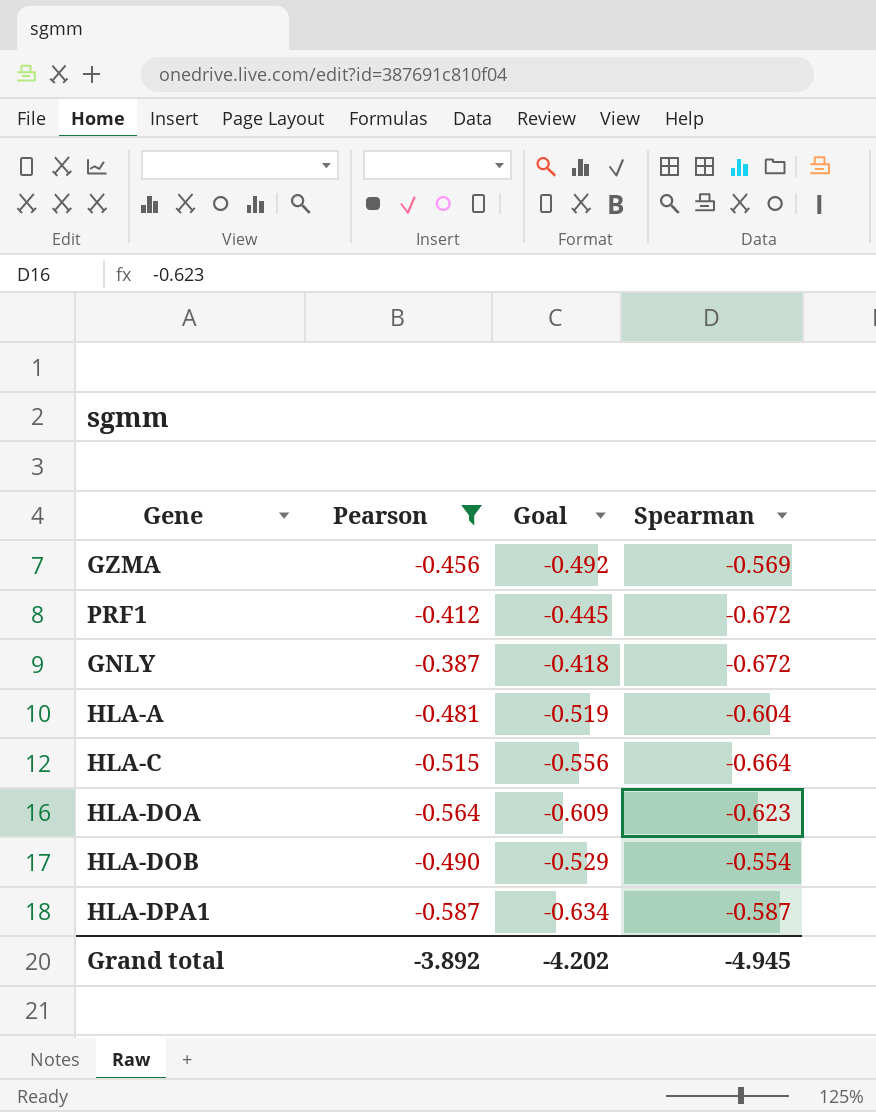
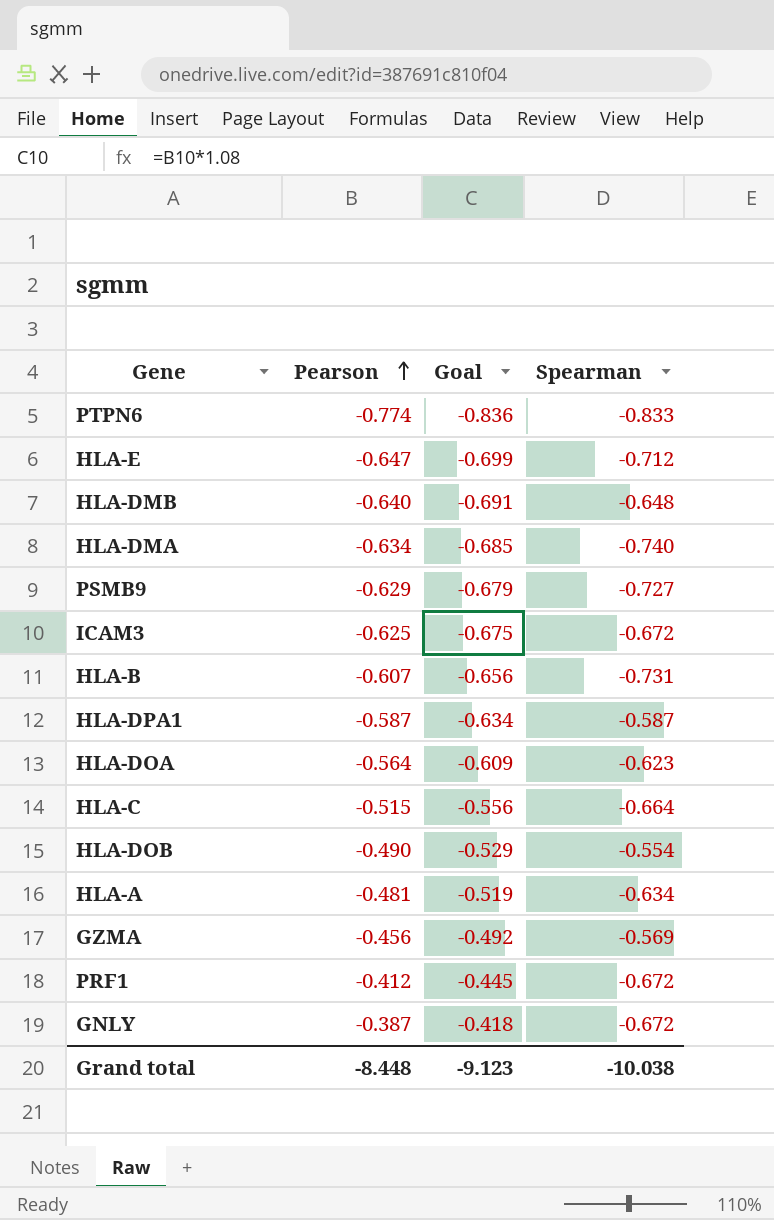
filter: Pearson >= -0.587 -> none
row order: none -> Pearson ascending
HLA-A | Spearman: -0.604 -> -0.634
Grand total | Pearson: -3.892 -> -8.448
Grand total | Goal: -4.202 -> -9.123
Grand total | Spearman: -4.945 -> -10.038

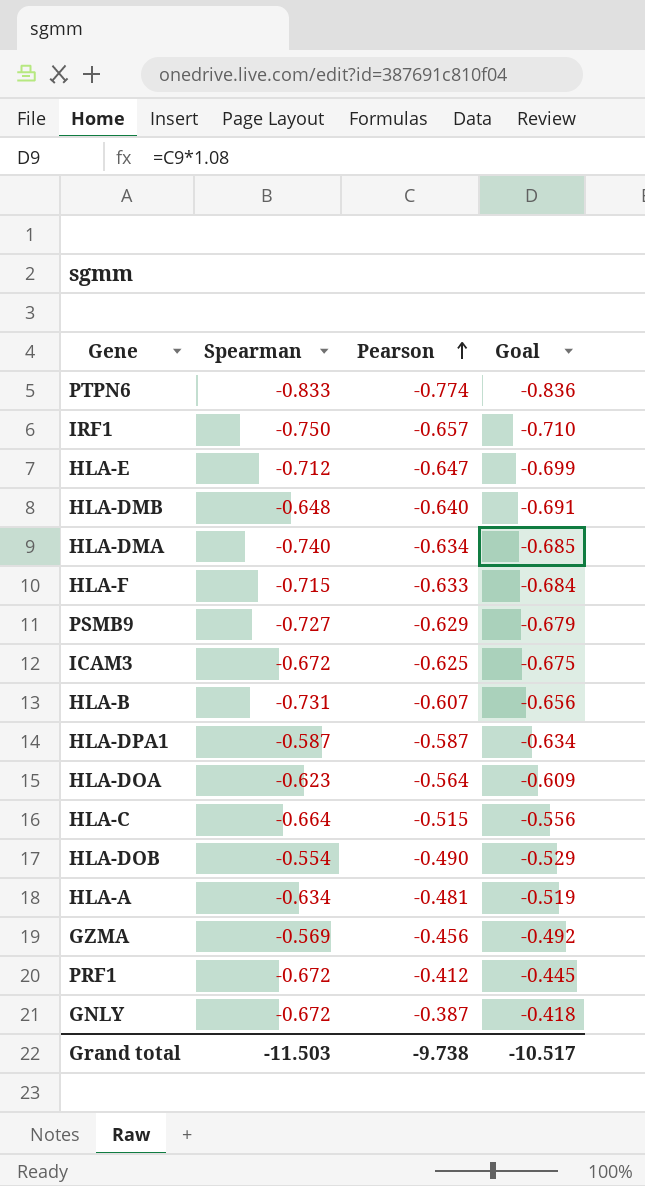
column Spearman | position: 4 -> 2
row IRF1: none -> -0.750 | -0.657 | -0.710
row HLA-F: none -> -0.715 | -0.633 | -0.684
Grand total | Spearman: -10.038 -> -11.503
Grand total | Pearson: -8.448 -> -9.738
Grand total | Goal: -9.123 -> -10.517

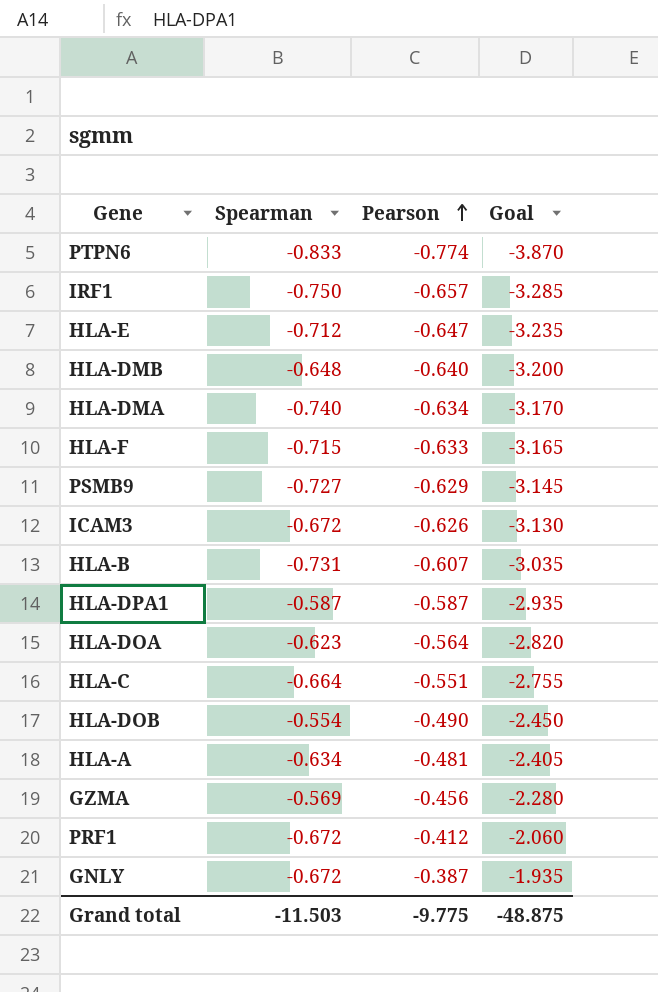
column Goal | formula: [Pearson] * 1.08 -> [Pearson] * 5
ICAM3 | Pearson: -0.625 -> -0.626
HLA-C | Pearson: -0.515 -> -0.551
Grand total | Pearson: -9.738 -> -9.775
Grand total | Goal: -10.517 -> -48.875

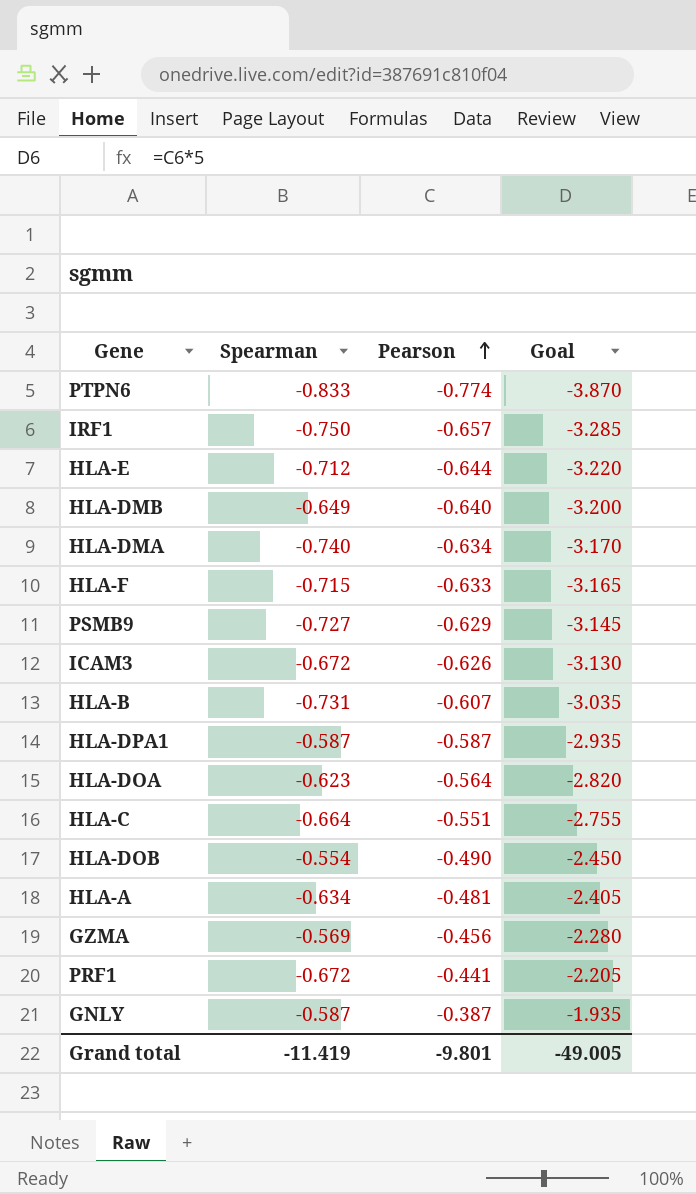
HLA-E | Pearson: -0.647 -> -0.644
HLA-E | Goal: -3.235 -> -3.220
HLA-DMB | Spearman: -0.648 -> -0.649
PRF1 | Pearson: -0.412 -> -0.441
PRF1 | Goal: -2.060 -> -2.205
GNLY | Spearman: -0.672 -> -0.587
Grand total | Spearman: -11.503 -> -11.419
Grand total | Pearson: -9.775 -> -9.801
Grand total | Goal: -48.875 -> -49.005

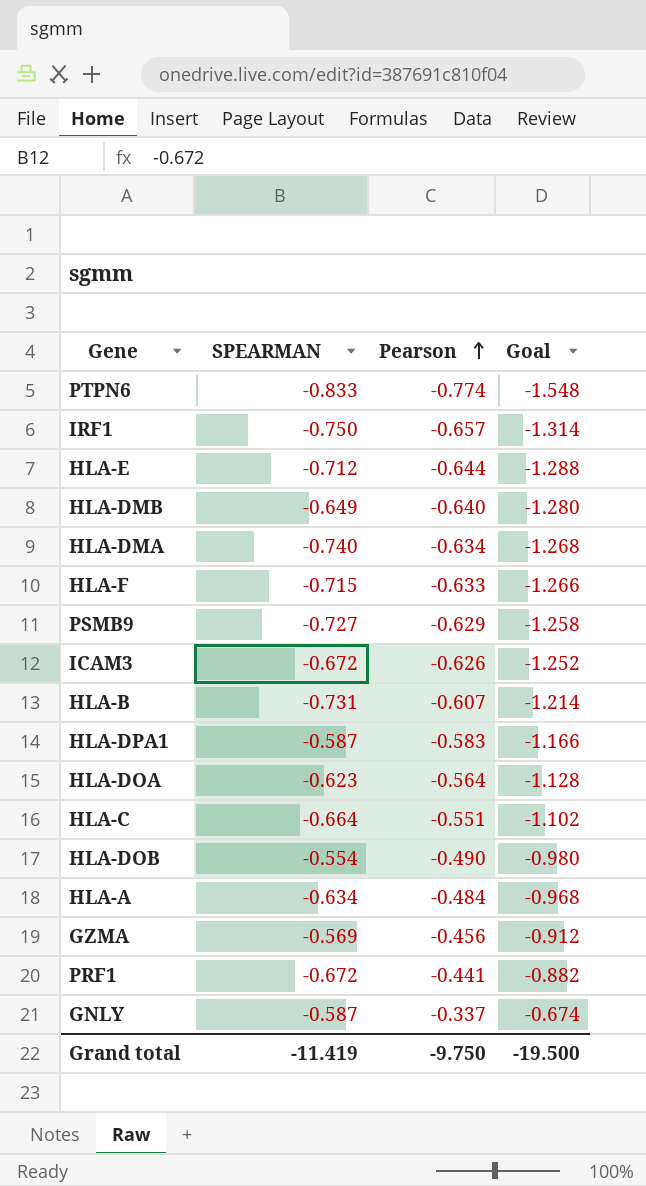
column name: Spearman -> SPEARMAN
column Goal | formula: [Pearson] * 5 -> [Pearson] * 2
HLA-DPA1 | Pearson: -0.587 -> -0.583
HLA-A | Pearson: -0.481 -> -0.484
GNLY | Pearson: -0.387 -> -0.337
Grand total | Pearson: -9.801 -> -9.750
Grand total | Goal: -49.005 -> -19.500

